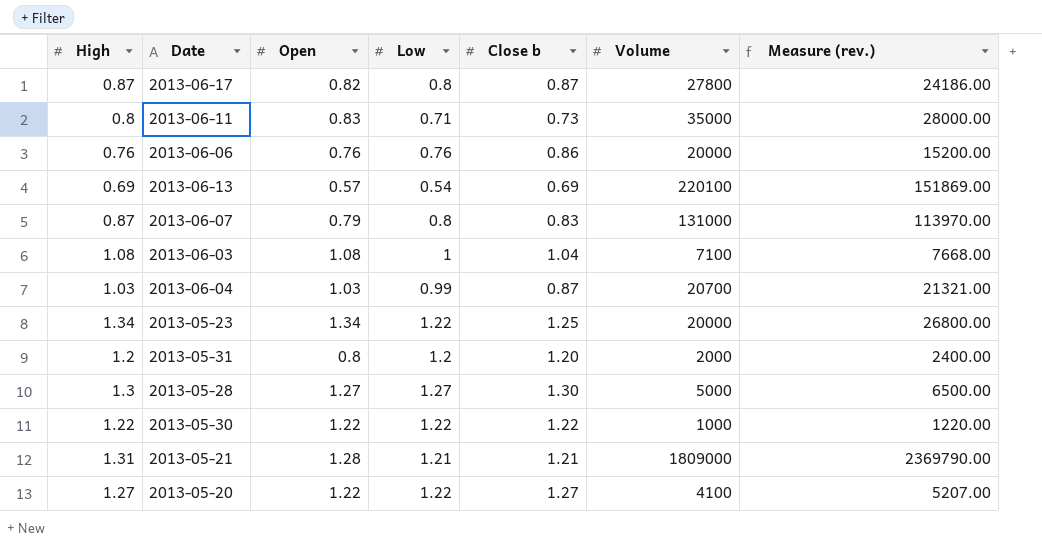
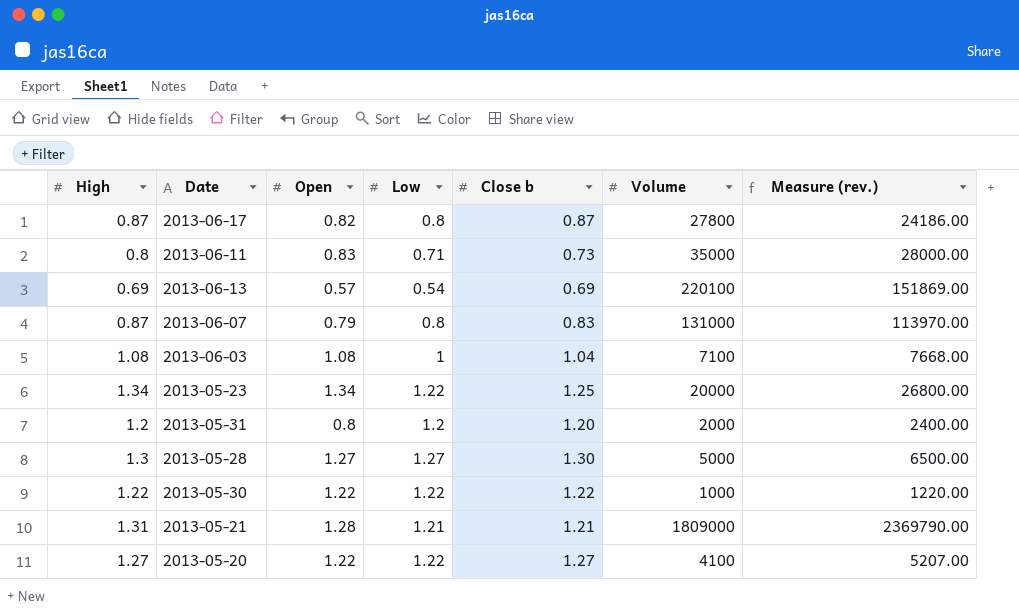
row 2013-06-06: 0.76 | 0.76 | 0.76 | 0.86 | 20000 | 15200.00 -> none
row 2013-06-04: 1.03 | 1.03 | 0.99 | 0.87 | 20700 | 21321.00 -> none

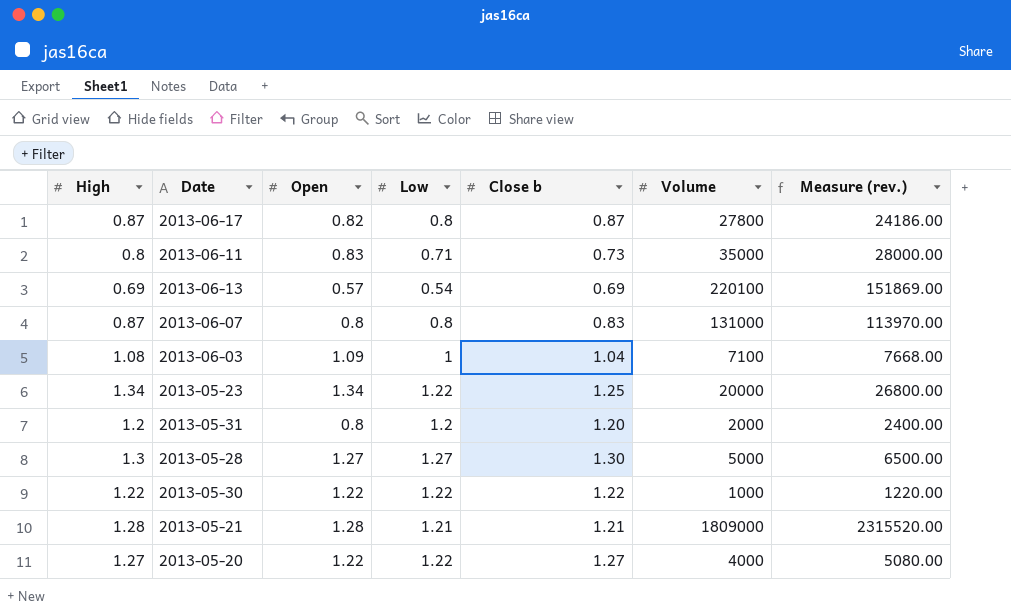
2013-06-07 | Open: 0.79 -> 0.8
2013-06-03 | Open: 1.08 -> 1.09
2013-05-21 | High: 1.31 -> 1.28
2013-05-21 | Measure (rev.): 2369790.00 -> 2315520.00
2013-05-20 | Volume: 4100 -> 4000
2013-05-20 | Measure (rev.): 5207.00 -> 5080.00

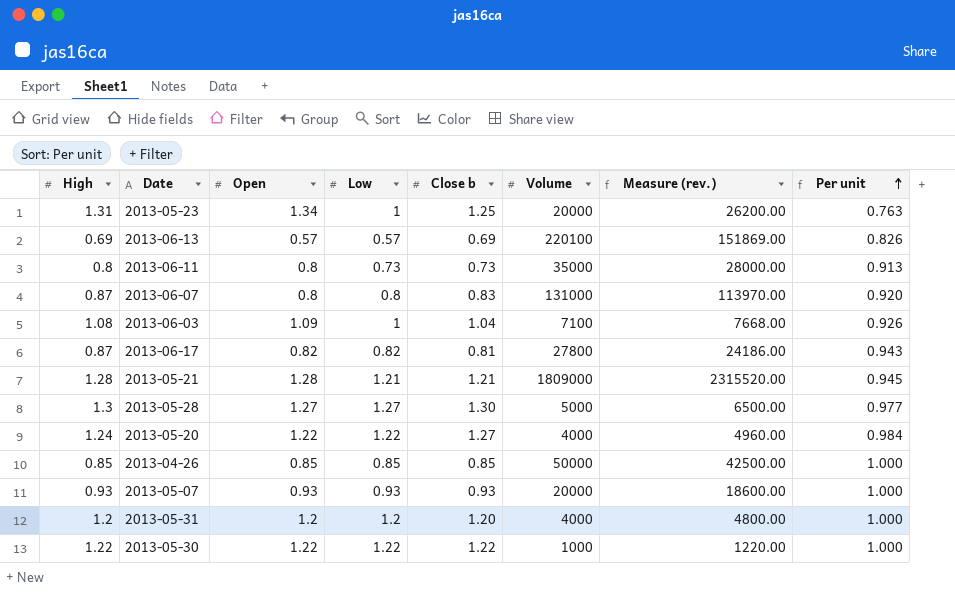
row order: none -> Per unit ascending
column Per unit | formula: none -> [Low] / [High]
2013-05-23 | High: 1.34 -> 1.31
2013-05-23 | Low: 1.22 -> 1
2013-05-23 | Measure (rev.): 26800.00 -> 26200.00
2013-06-13 | Low: 0.54 -> 0.57
2013-06-11 | Open: 0.83 -> 0.8
2013-06-11 | Low: 0.71 -> 0.73
2013-06-17 | Low: 0.8 -> 0.82
2013-06-17 | Close b: 0.87 -> 0.81
2013-05-20 | High: 1.27 -> 1.24
2013-05-20 | Measure (rev.): 5080.00 -> 4960.00
row 2013-04-26: none -> 0.85 | 0.85 | 0.85 | 0.85 | 50000 | 42500.00 | 1.000
row 2013-05-07: none -> 0.93 | 0.93 | 0.93 | 0.93 | 20000 | 18600.00 | 1.000
2013-05-31 | Open: 0.8 -> 1.2
2013-05-31 | Volume: 2000 -> 4000
2013-05-31 | Measure (rev.): 2400.00 -> 4800.00

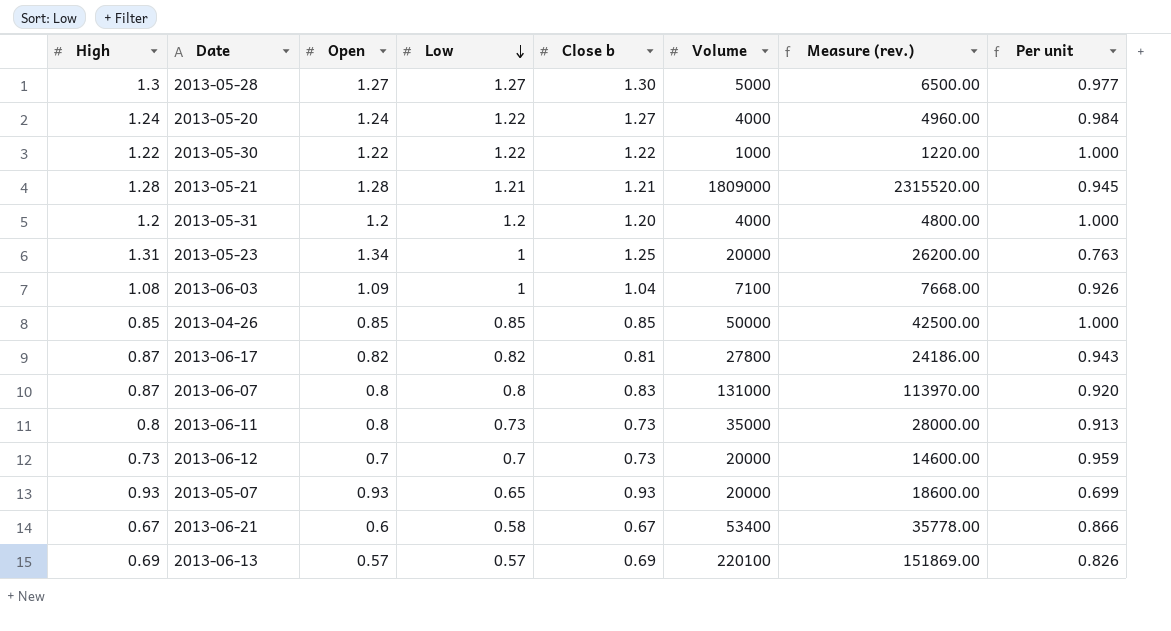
row order: Per unit ascending -> Low descending
2013-05-20 | Open: 1.22 -> 1.24
row 2013-06-12: none -> 0.73 | 0.7 | 0.7 | 0.73 | 20000 | 14600.00 | 0.959
2013-05-07 | Low: 0.93 -> 0.65
2013-05-07 | Per unit: 1.000 -> 0.699
row 2013-06-21: none -> 0.67 | 0.6 | 0.58 | 0.67 | 53400 | 35778.00 | 0.866

